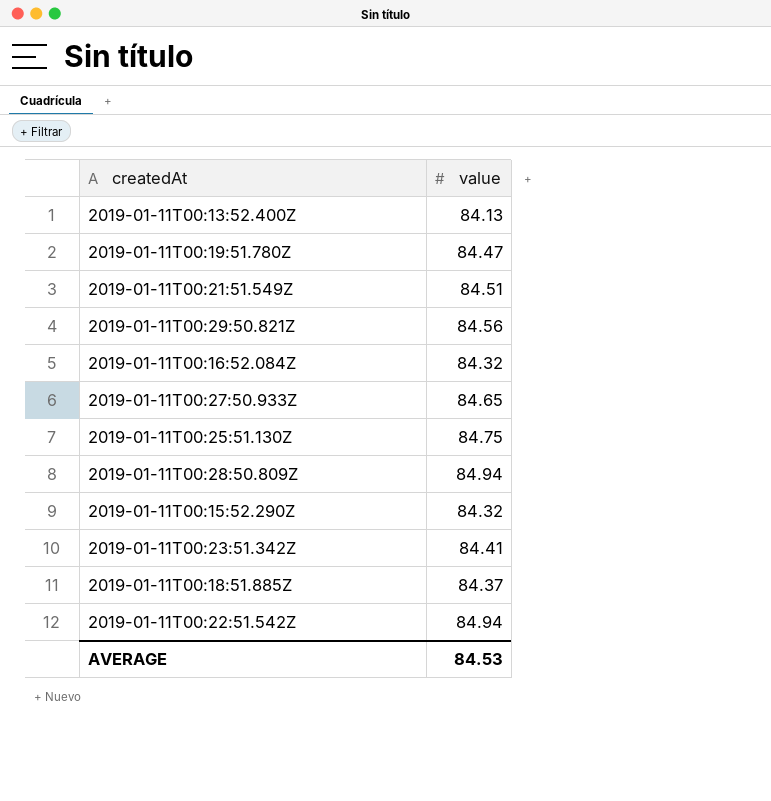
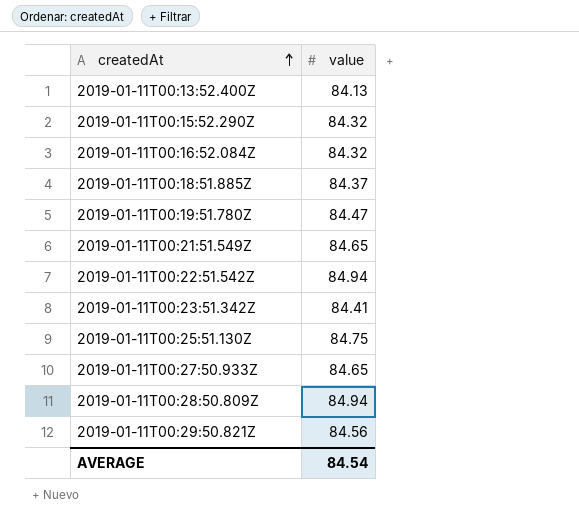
row order: none -> createdAt ascending
2019-01-11T00:21:51.549Z | value: 84.51 -> 84.65
AVERAGE | value: 84.53 -> 84.54

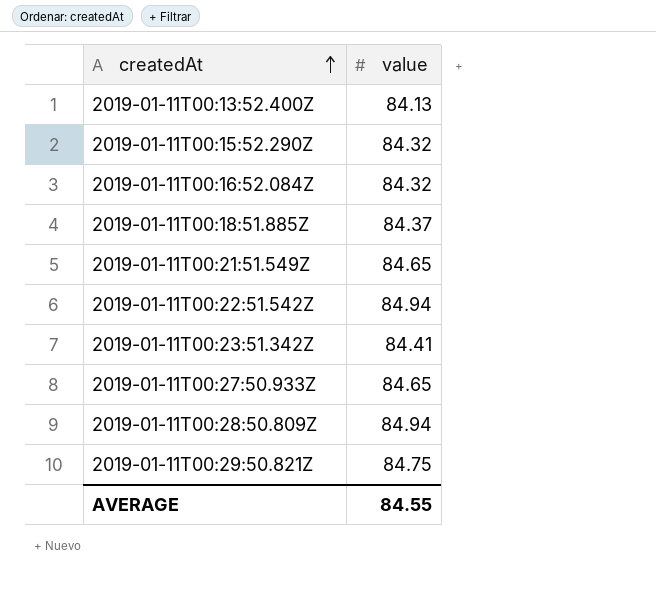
row 2019-01-11T00:19:51.780Z: 84.47 -> none
row 2019-01-11T00:25:51.130Z: 84.75 -> none
2019-01-11T00:29:50.821Z | value: 84.56 -> 84.75
AVERAGE | value: 84.54 -> 84.55

